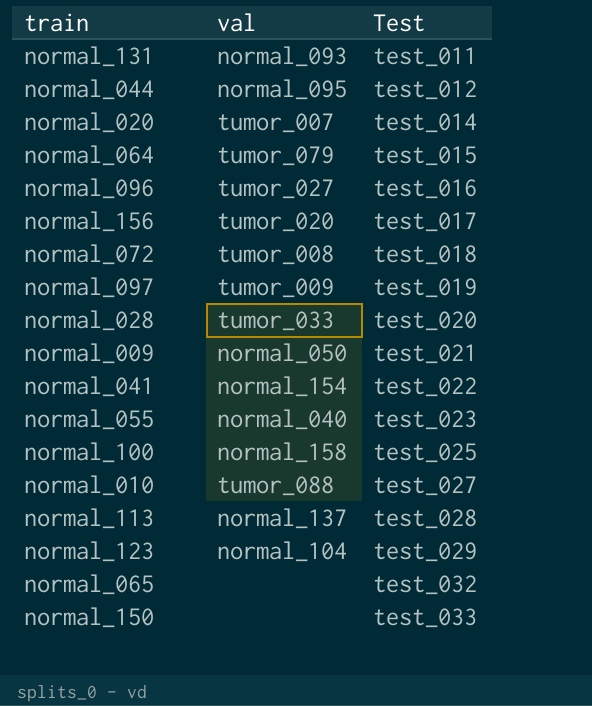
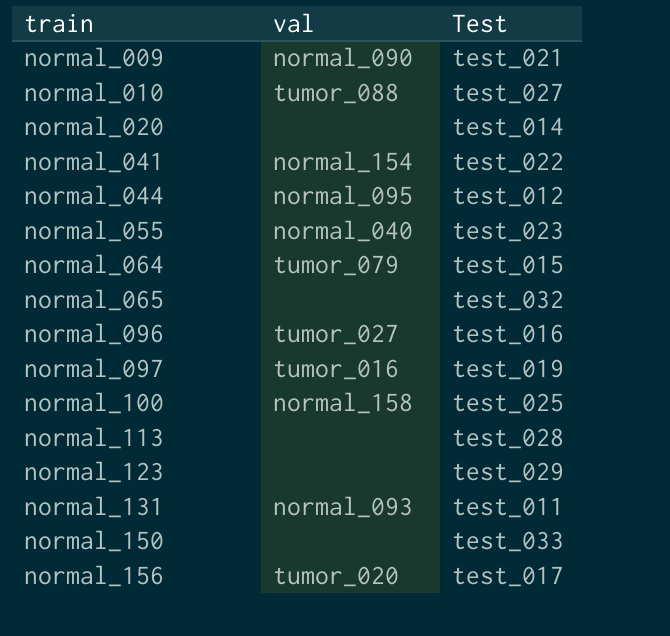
row order: Test ascending -> train ascending
row normal_072: tumor_008 | test_018 -> none
row normal_028: tumor_033 | test_020 -> none
normal_009 | val: normal_050 -> normal_090
normal_020 | val: tumor_007 -> none
normal_097 | val: tumor_009 -> tumor_016
normal_113 | val: normal_137 -> none
normal_123 | val: normal_104 -> none

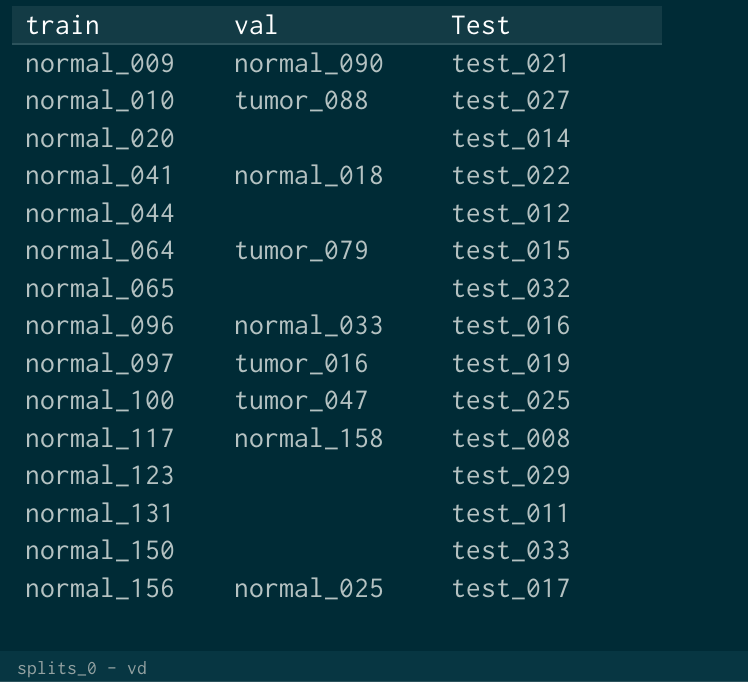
row normal_055: normal_040 | test_023 -> none
row normal_113: none | test_028 -> none
normal_041 | val: normal_154 -> normal_018
normal_044 | val: normal_095 -> none
normal_096 | val: tumor_027 -> normal_033
normal_100 | val: normal_158 -> tumor_047
row normal_117: none -> normal_158 | test_008
normal_131 | val: normal_093 -> none
normal_156 | val: tumor_020 -> normal_025

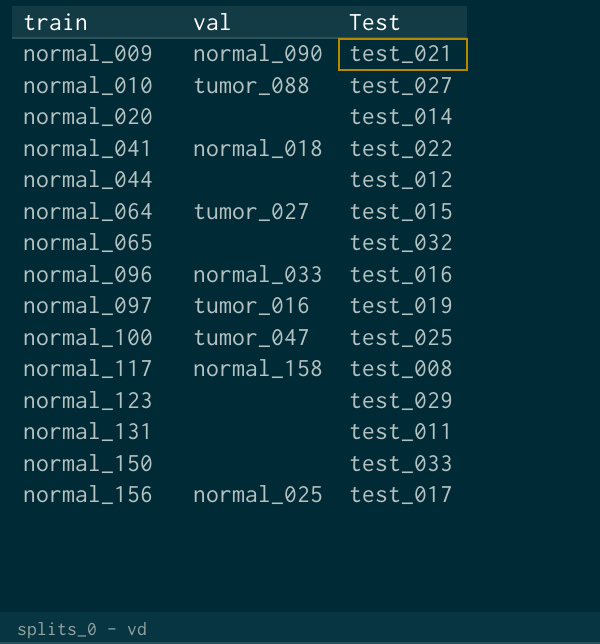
normal_064 | val: tumor_079 -> tumor_027

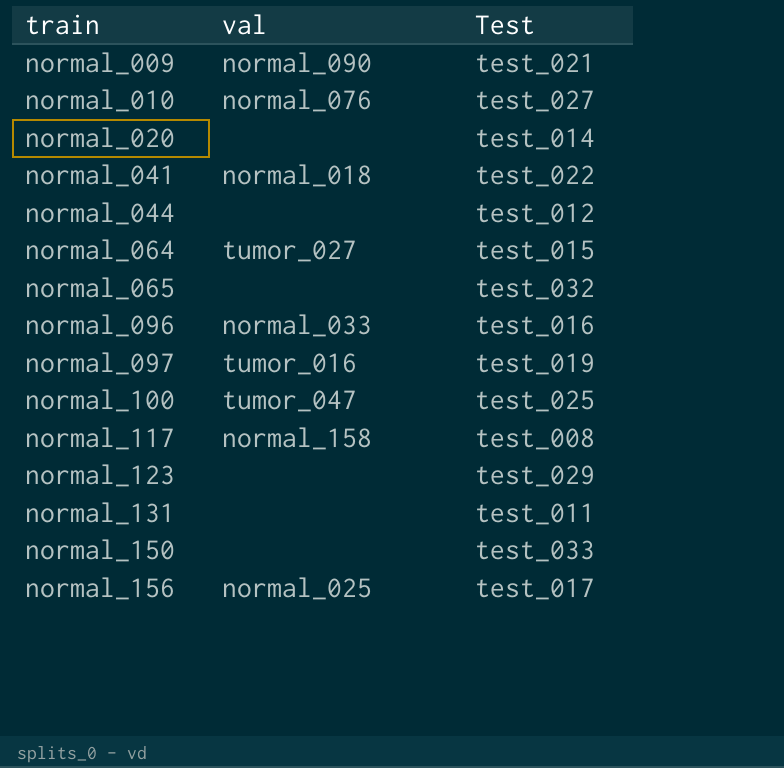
normal_010 | val: tumor_088 -> normal_076

